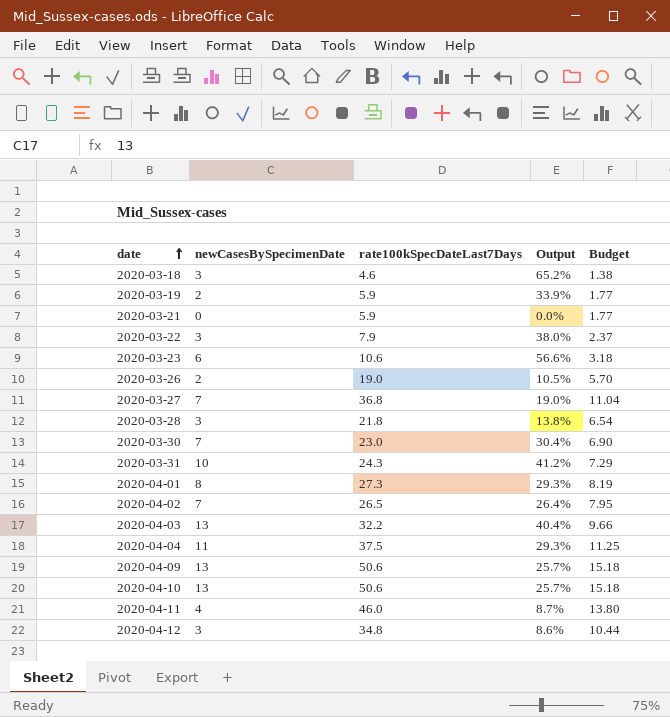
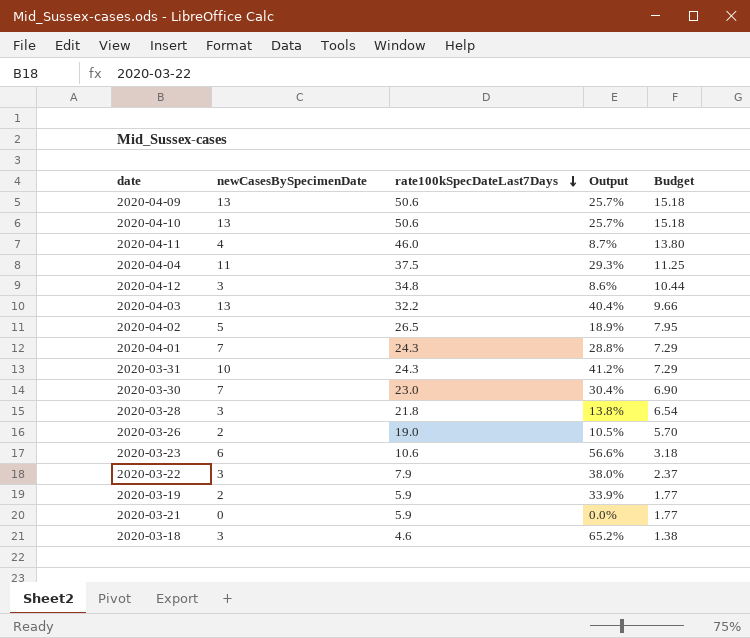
row order: date ascending -> rate100kSpecDateLast7Days descending
row 2020-03-27: 7 | 36.8 | 19.0% | 11.04 -> none
2020-04-02 | newCasesBySpecimenDate: 7 -> 5
2020-04-02 | Output: 26.4% -> 18.9%
2020-04-01 | newCasesBySpecimenDate: 8 -> 7
2020-04-01 | rate100kSpecDateLast7Days: 27.3 -> 24.3
2020-04-01 | Output: 29.3% -> 28.8%
2020-04-01 | Budget: 8.19 -> 7.29

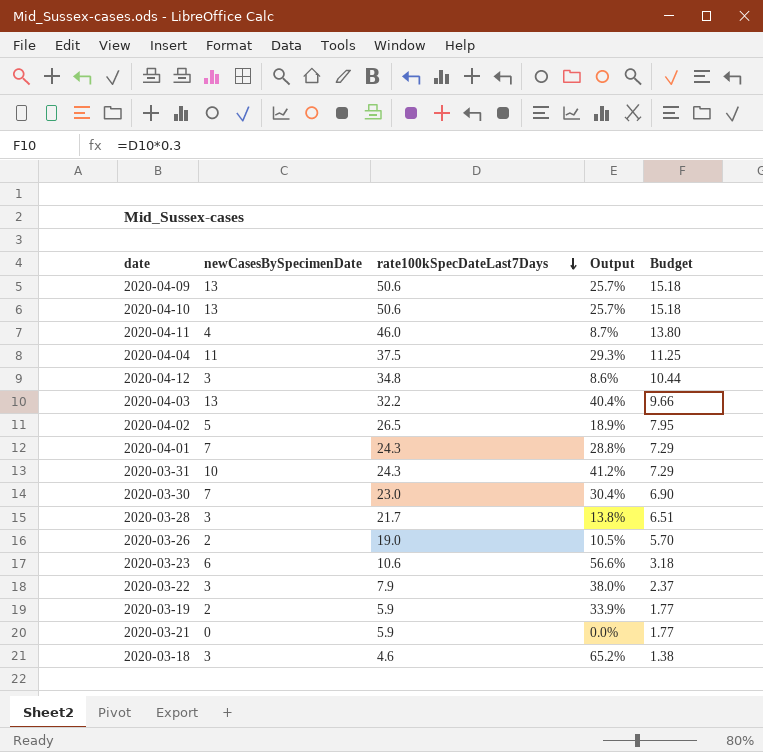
2020-03-28 | rate100kSpecDateLast7Days: 21.8 -> 21.7
2020-03-28 | Budget: 6.54 -> 6.51

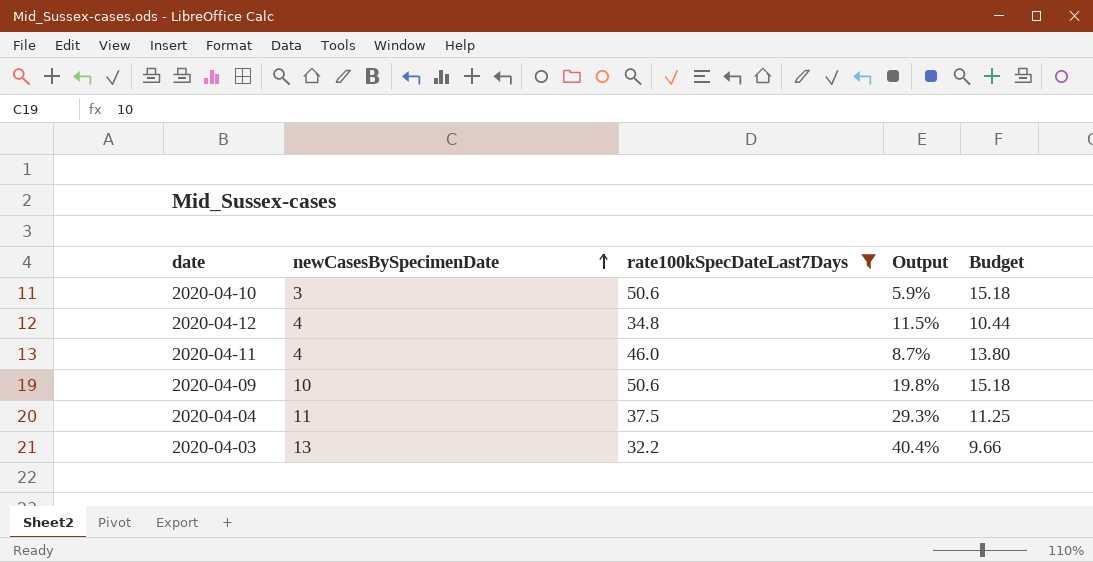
filter: none -> rate100kSpecDateLast7Days >= 32.2
row order: rate100kSpecDateLast7Days descending -> newCasesBySpecimenDate ascending
2020-04-10 | newCasesBySpecimenDate: 13 -> 3
2020-04-10 | Output: 25.7% -> 5.9%
2020-04-12 | newCasesBySpecimenDate: 3 -> 4
2020-04-12 | Output: 8.6% -> 11.5%
2020-04-09 | newCasesBySpecimenDate: 13 -> 10
2020-04-09 | Output: 25.7% -> 19.8%

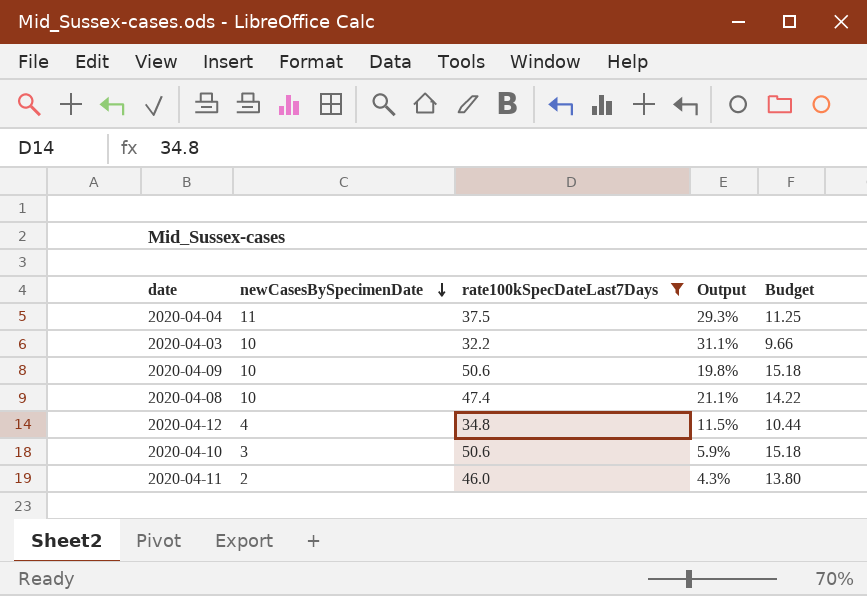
row order: newCasesBySpecimenDate ascending -> newCasesBySpecimenDate descending
2020-04-03 | newCasesBySpecimenDate: 13 -> 10
2020-04-03 | Output: 40.4% -> 31.1%
row 2020-04-08: none -> 10 | 47.4 | 21.1% | 14.22
2020-04-11 | newCasesBySpecimenDate: 4 -> 2
2020-04-11 | Output: 8.7% -> 4.3%

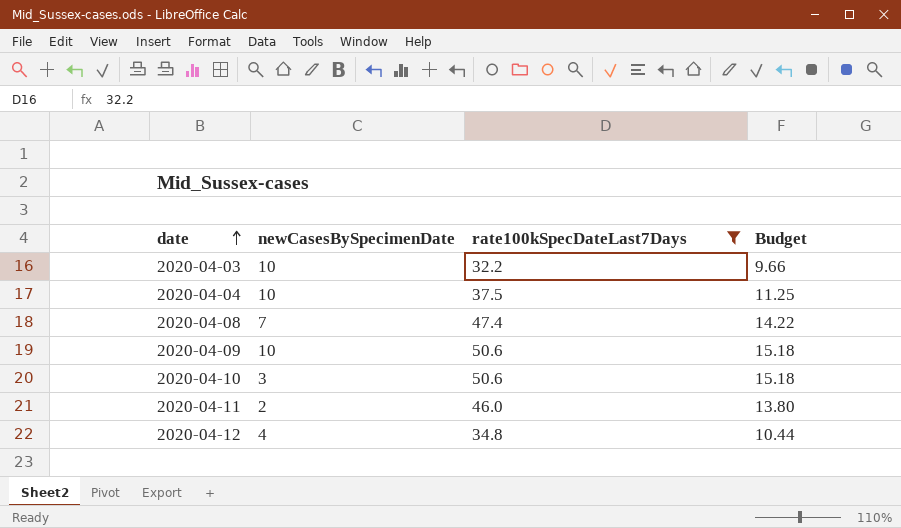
row order: newCasesBySpecimenDate descending -> date ascending
column Output | formula: [newCasesBySpecimenDate] / [rate100kSpecDateLast7Days] -> none
2020-04-04 | newCasesBySpecimenDate: 11 -> 10
2020-04-08 | newCasesBySpecimenDate: 10 -> 7

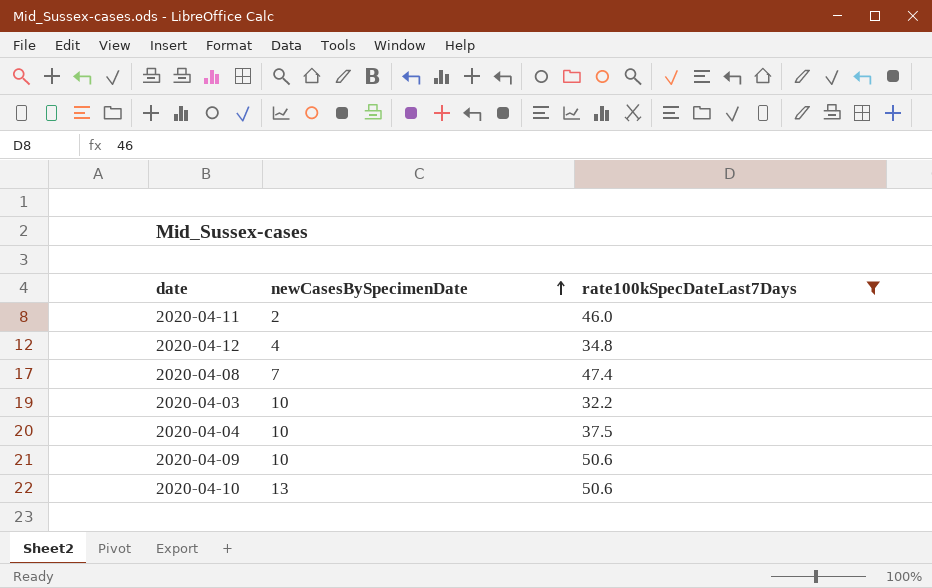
row order: date ascending -> newCasesBySpecimenDate ascending
column Budget | formula: [rate100kSpecDateLast7Days] * 0.3 -> none
2020-04-10 | newCasesBySpecimenDate: 3 -> 13

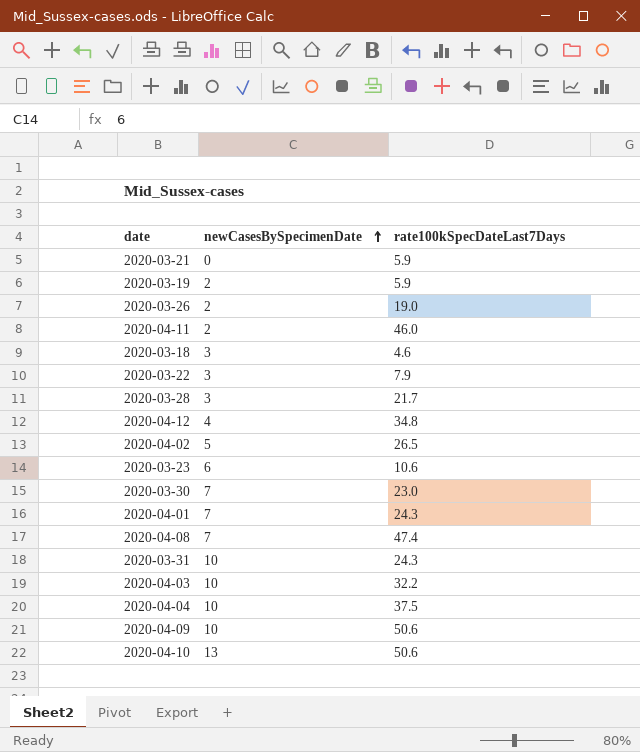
filter: rate100kSpecDateLast7Days >= 32.2 -> none

